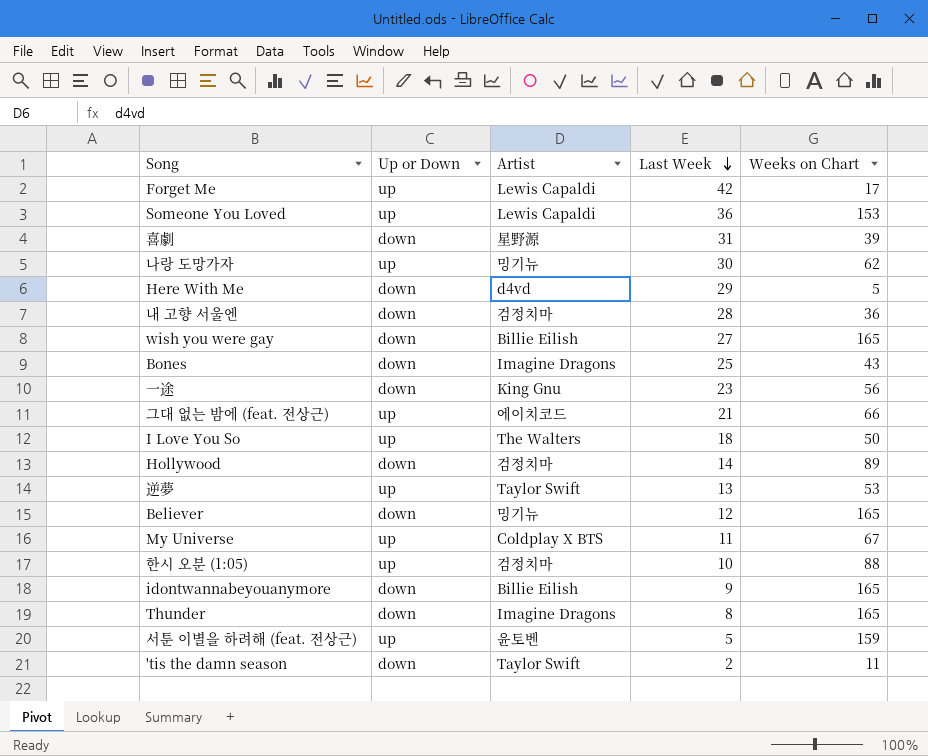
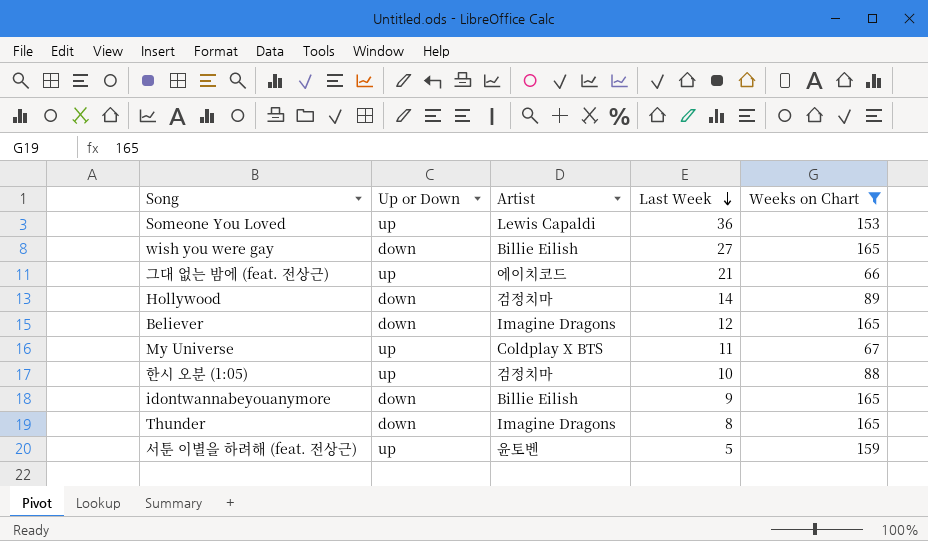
filter: none -> Weeks on Chart >= 66
Believer | Artist: 밍기뉴 -> Imagine Dragons

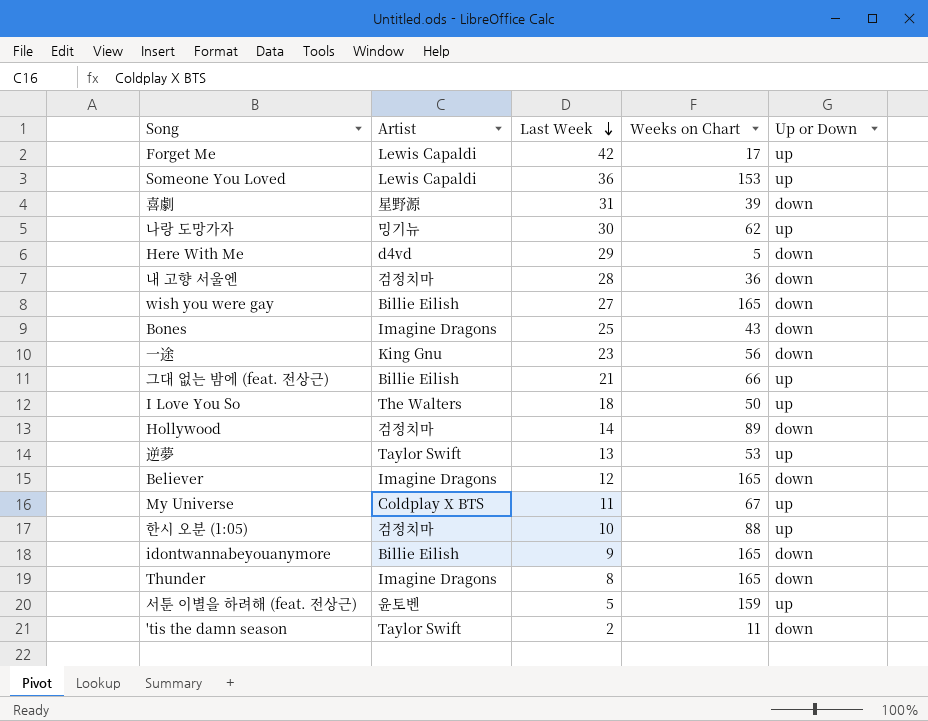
filter: Weeks on Chart >= 66 -> none
column Up or Down | position: 2 -> 5
그대 없는 밤에 (feat. 전상근) | Artist: 에이치코드 -> Billie Eilish

